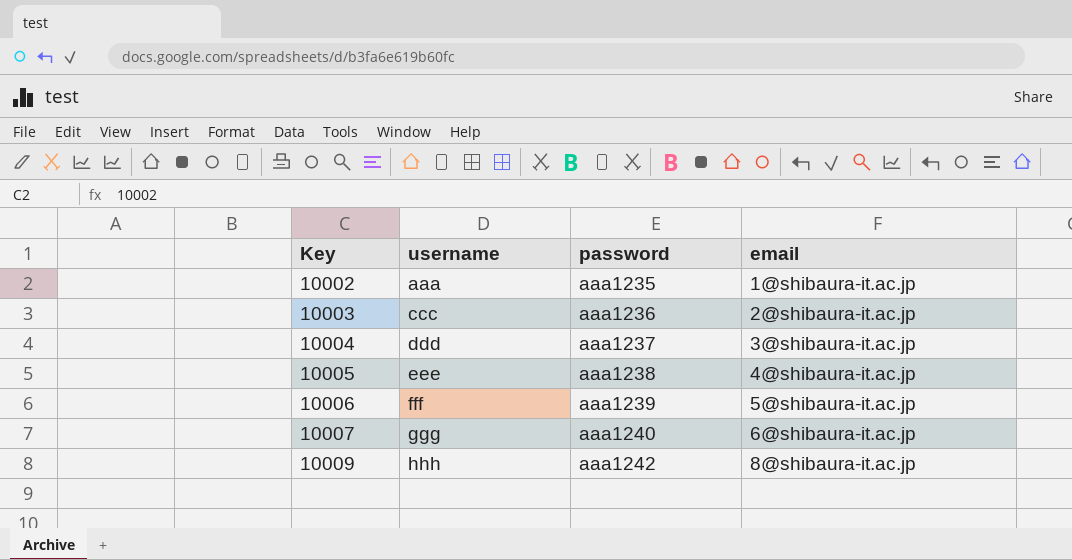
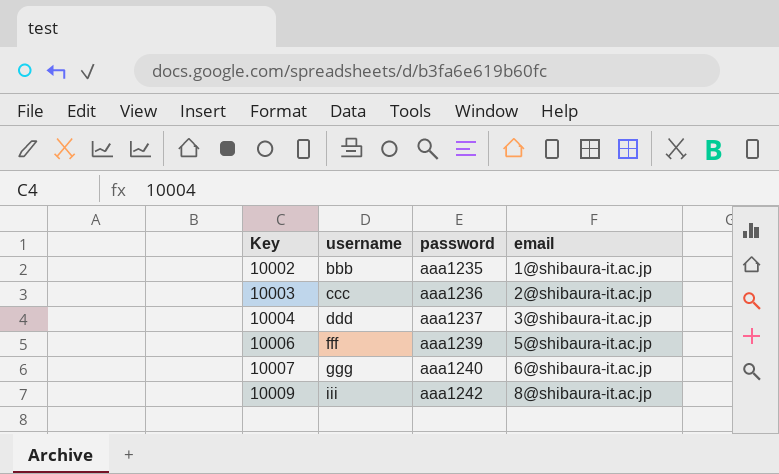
row 10005: eee | aaa1238 | 4@shibaura-it.ac.jp -> none
10002 | username: aaa -> bbb
10009 | username: hhh -> iii

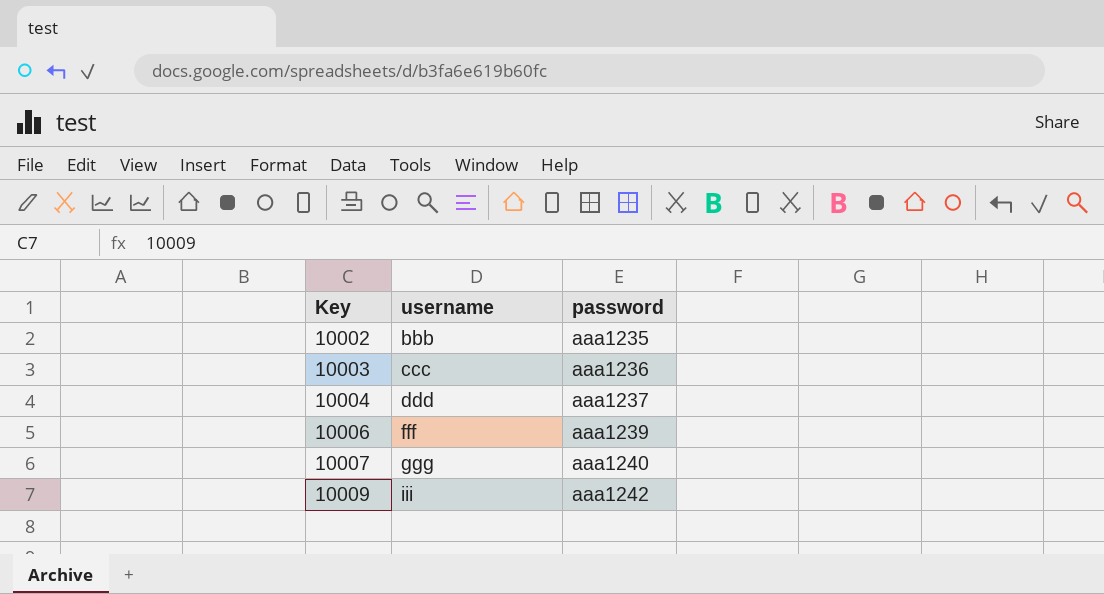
column email | position: 4 -> none

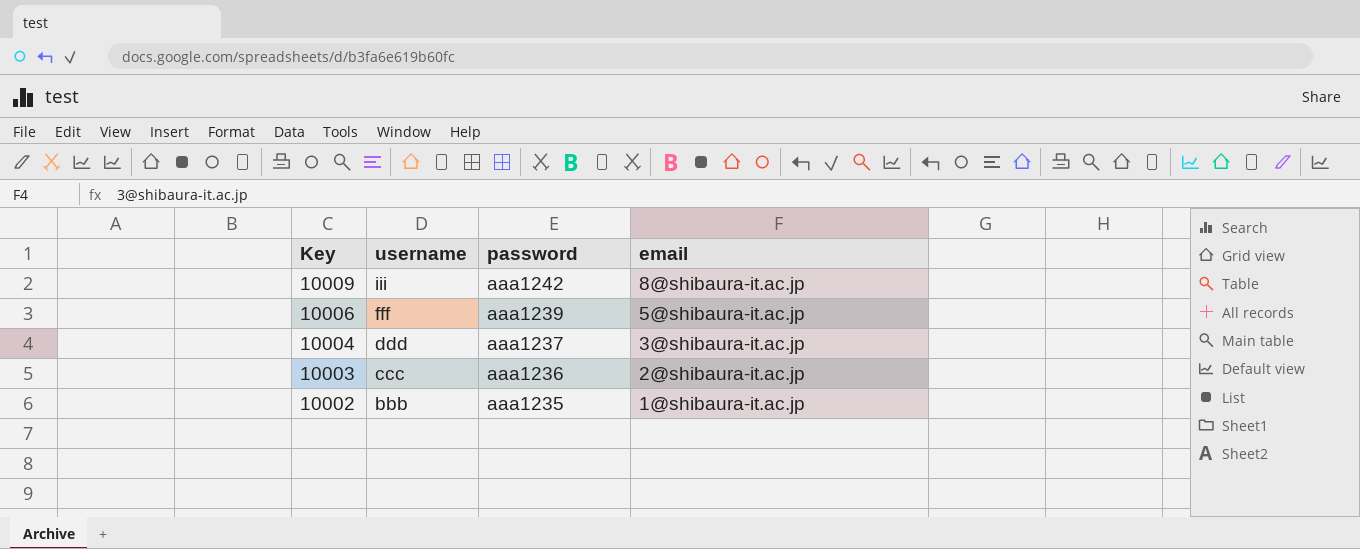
row order: Key ascending -> Key descending
column email | position: none -> 4
row 10007: ggg | aaa1240 -> none

